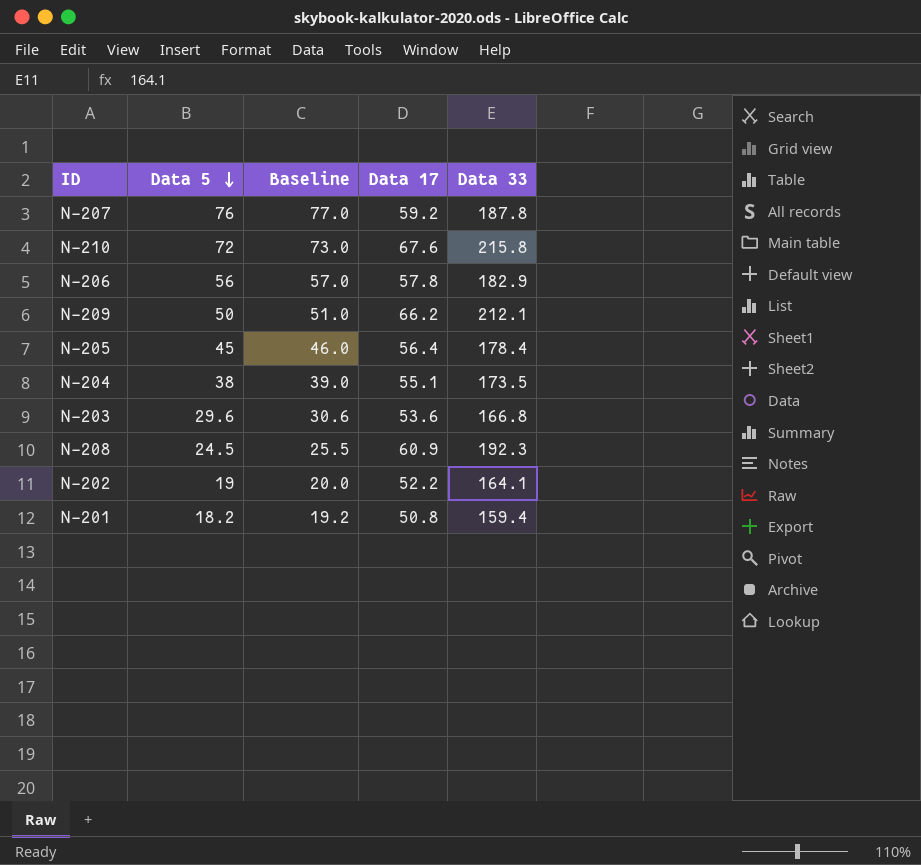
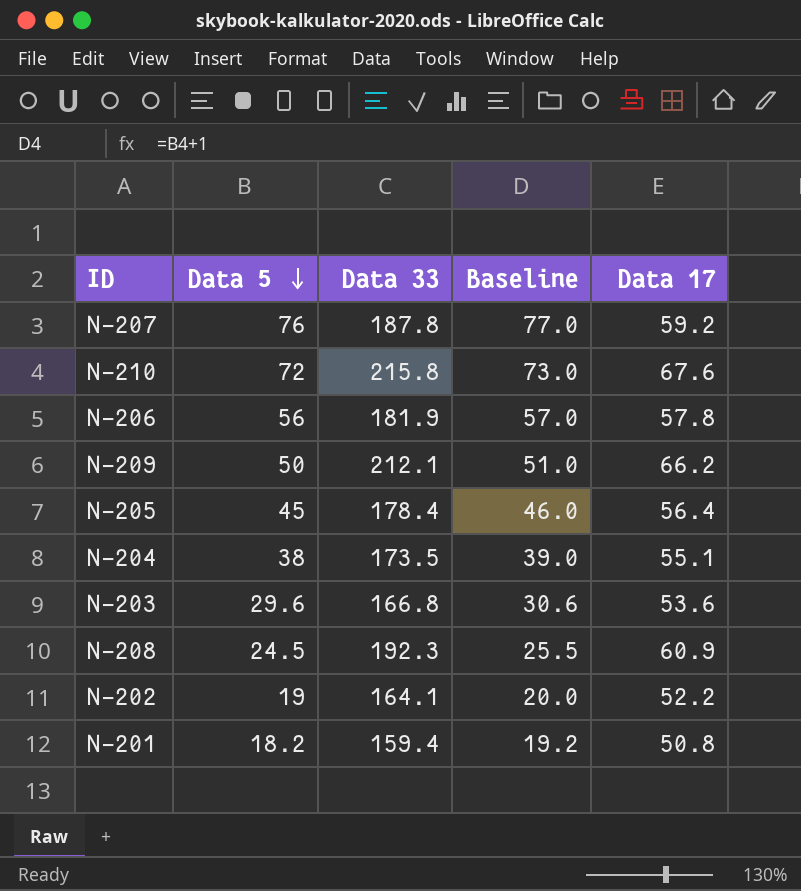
column Data 33 | position: 5 -> 3
N-206 | Data 33: 182.9 -> 181.9

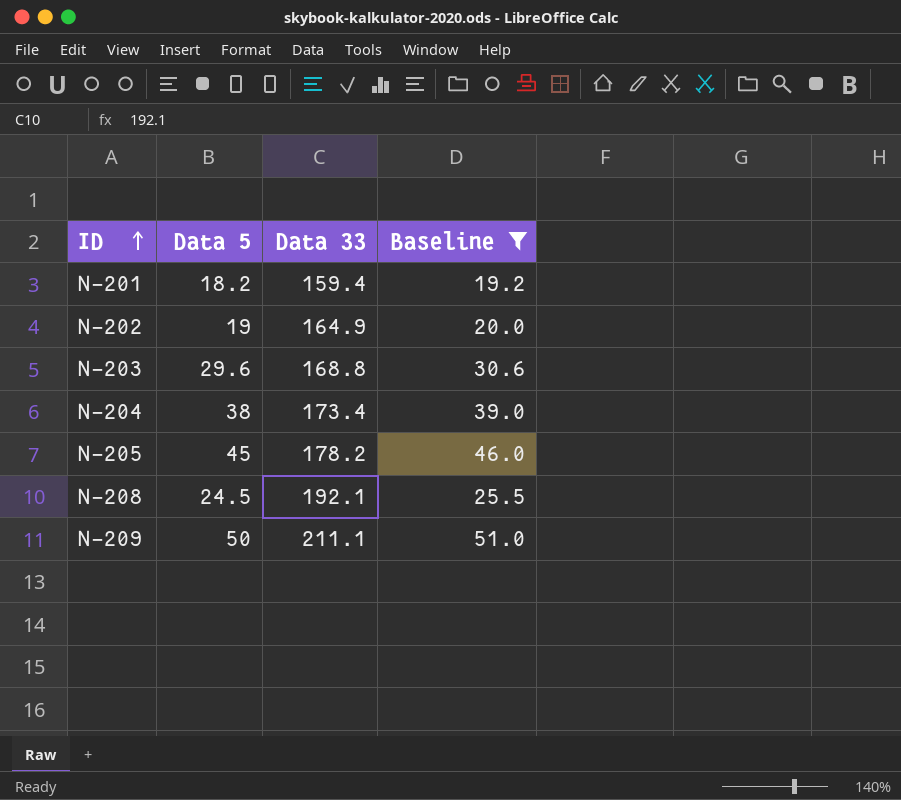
filter: none -> Baseline <= 51.0
row order: Data 5 descending -> ID ascending
column Data 17 | position: 5 -> none
N-202 | Data 33: 164.1 -> 164.9
N-203 | Data 33: 166.8 -> 168.8
N-204 | Data 33: 173.5 -> 173.4
N-205 | Data 33: 178.4 -> 178.2
N-208 | Data 33: 192.3 -> 192.1
N-209 | Data 33: 212.1 -> 211.1

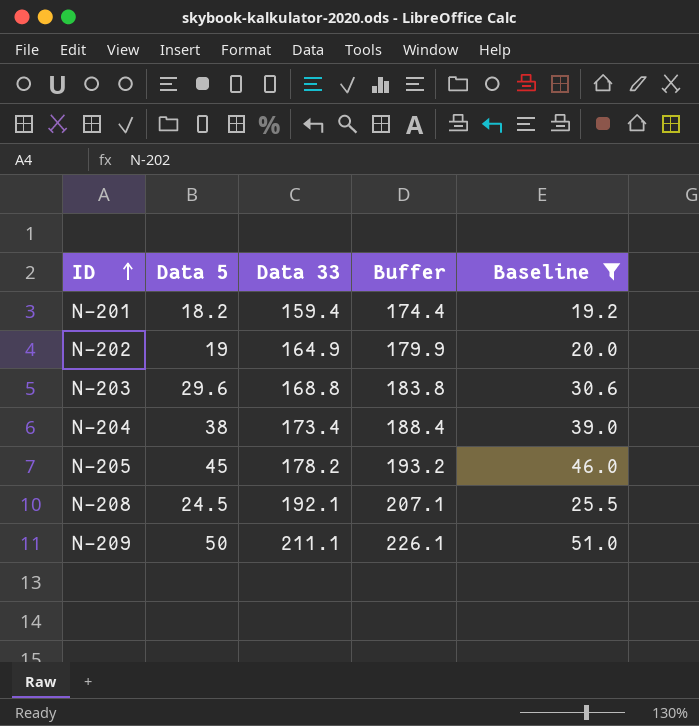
column Buffer | formula: none -> [Data 33] + 15

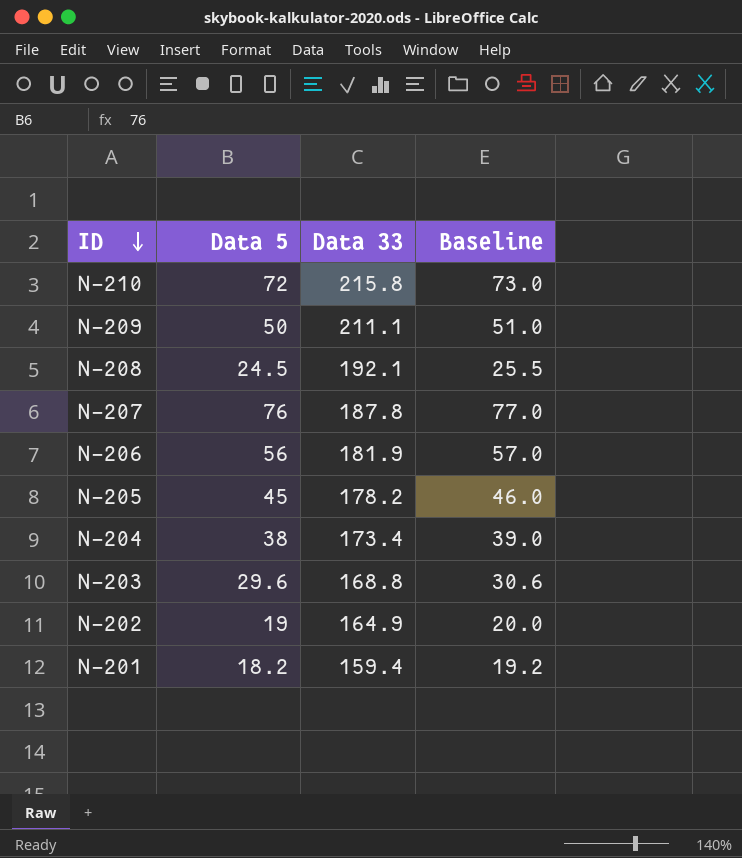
filter: Baseline <= 51.0 -> none
row order: ID ascending -> ID descending
column Buffer | formula: [Data 33] + 15 -> none

